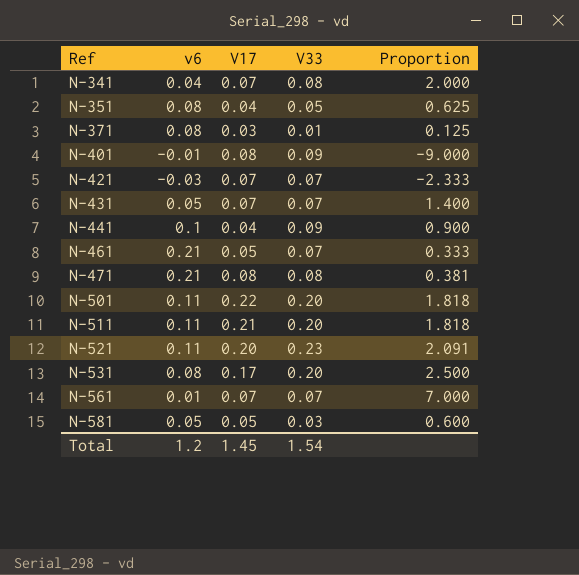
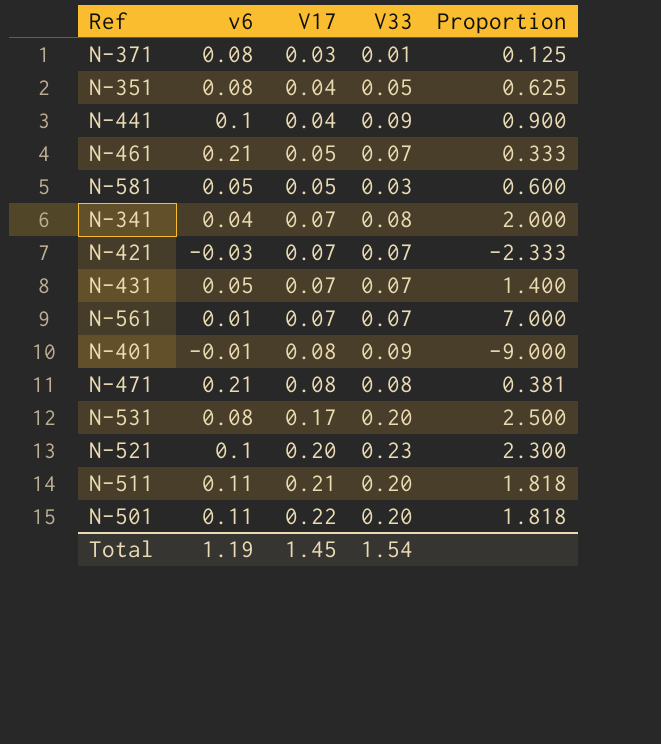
row order: Ref ascending -> V17 ascending
N-521 | v6: 0.11 -> 0.1
N-521 | Proportion: 2.091 -> 2.300
Total | v6: 1.2 -> 1.19

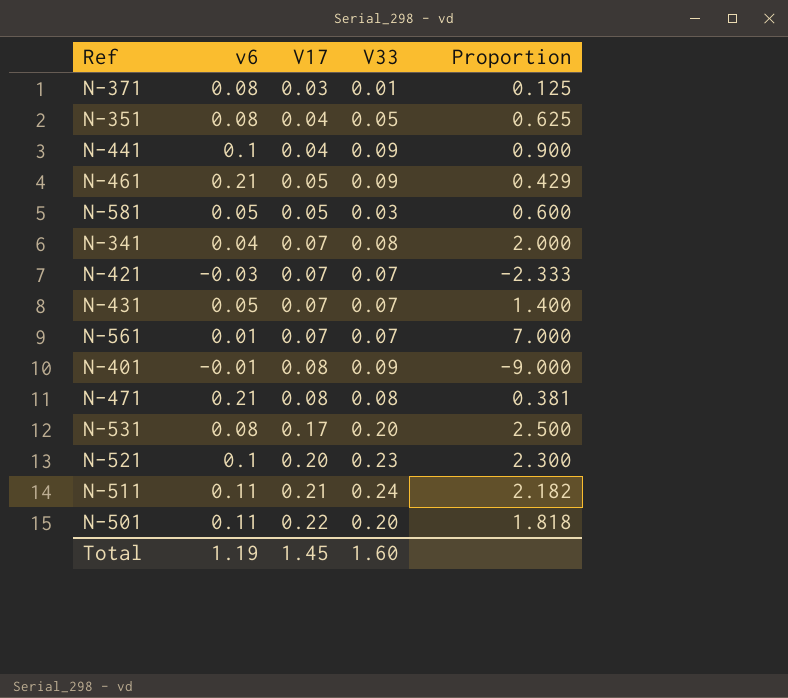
N-461 | V33: 0.07 -> 0.09
N-461 | Proportion: 0.333 -> 0.429
N-511 | V33: 0.20 -> 0.24
N-511 | Proportion: 1.818 -> 2.182
Total | V33: 1.54 -> 1.60

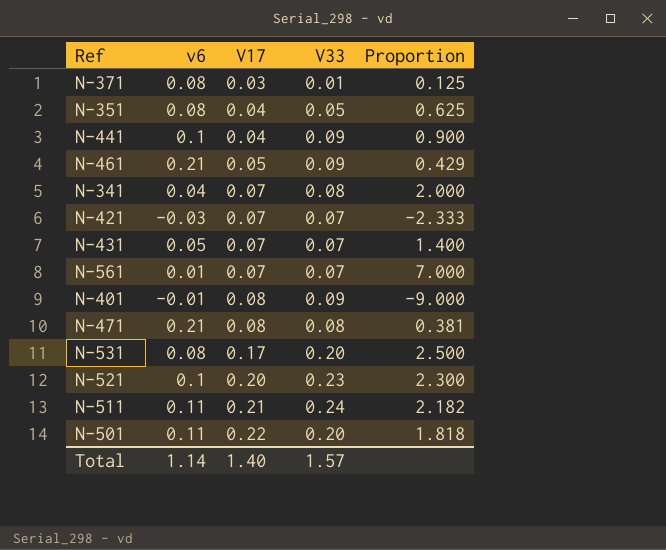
row N-581: 0.05 | 0.05 | 0.03 | 0.600 -> none
Total | v6: 1.19 -> 1.14
Total | V17: 1.45 -> 1.40
Total | V33: 1.60 -> 1.57

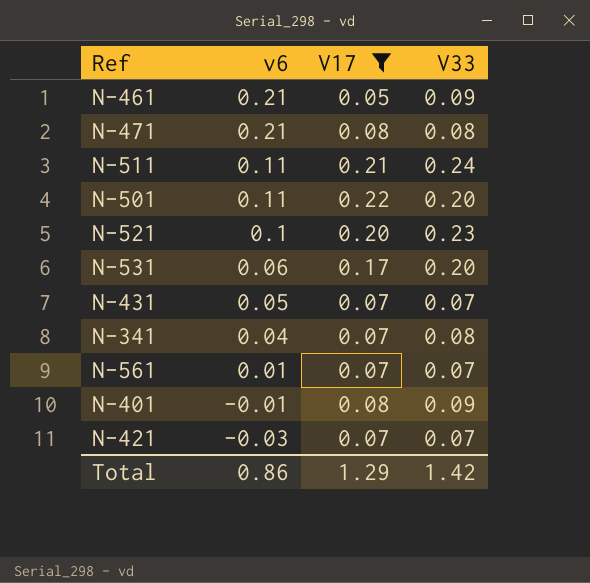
filter: none -> V17 >= 0.05
row order: V17 ascending -> v6 descending
column Proportion | formula: [V33] / [v6] -> none
N-531 | v6: 0.08 -> 0.06
Total | v6: 1.14 -> 0.86
Total | V17: 1.40 -> 1.29
Total | V33: 1.57 -> 1.42

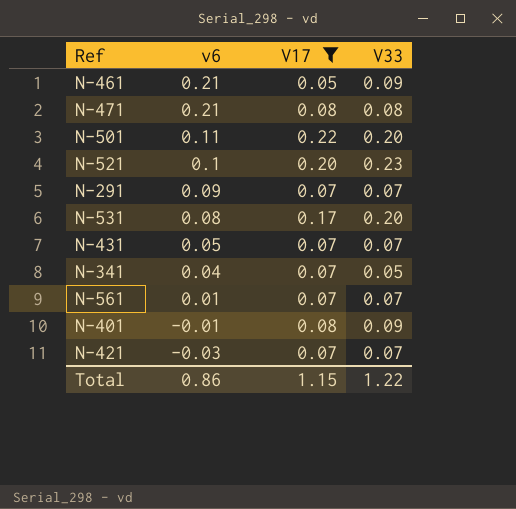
row N-511: 0.11 | 0.21 | 0.24 -> none
row N-291: none -> 0.09 | 0.07 | 0.07
N-531 | v6: 0.06 -> 0.08
N-341 | V33: 0.08 -> 0.05
Total | V17: 1.29 -> 1.15
Total | V33: 1.42 -> 1.22

